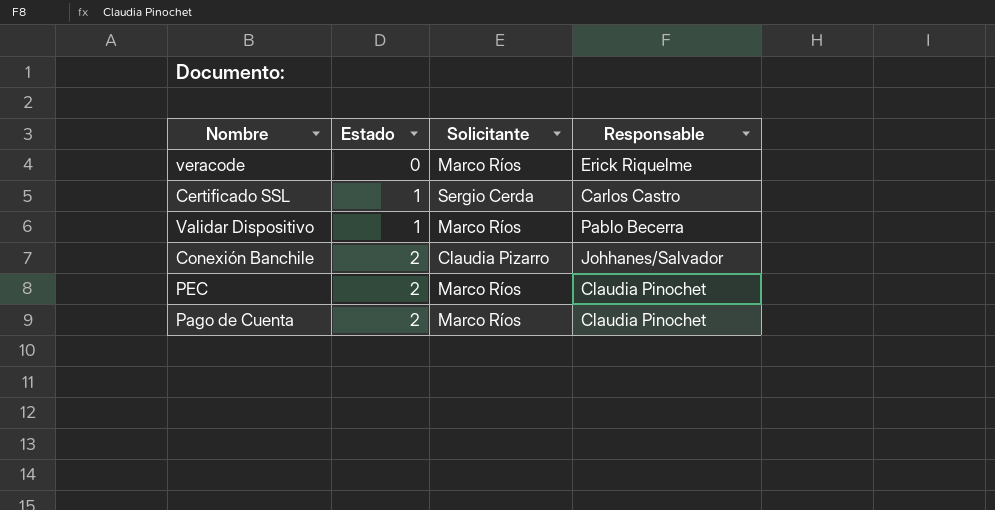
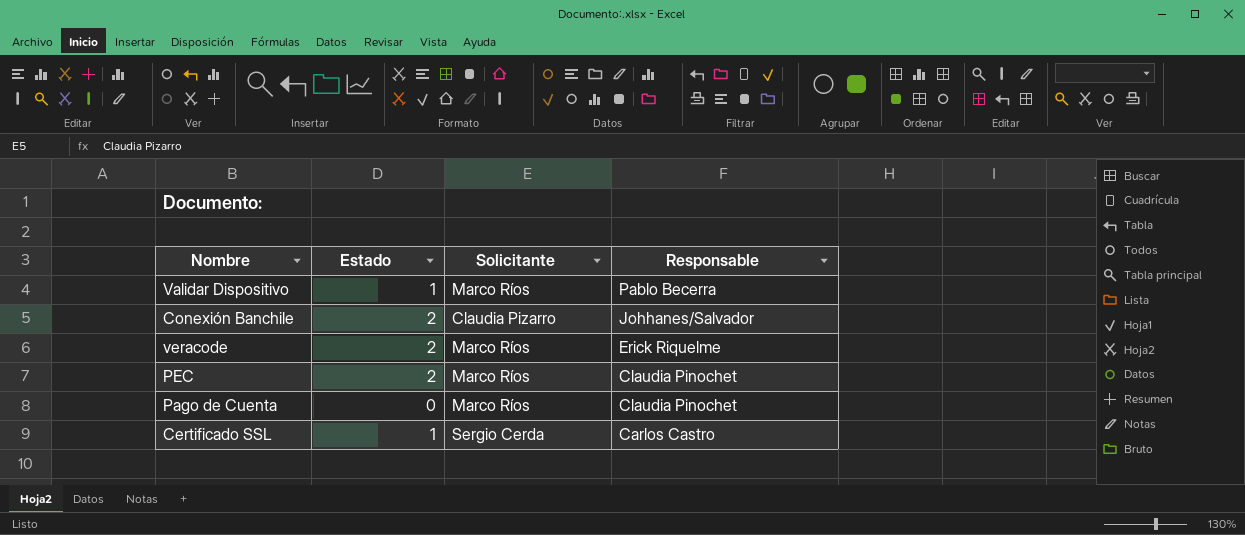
row order: Estado ascending -> Responsable descending
veracode | Estado: 0 -> 2
Pago de Cuenta | Estado: 2 -> 0

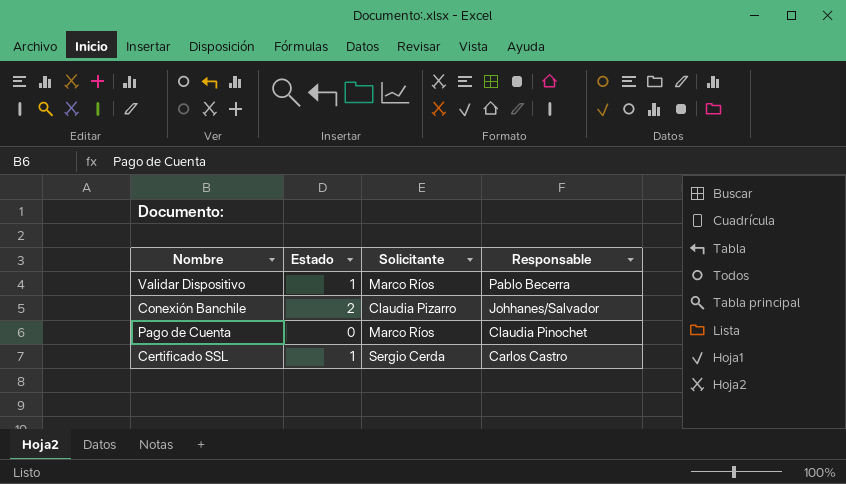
row veracode: 2 | Marco Ríos | Erick Riquelme -> none
row PEC: 2 | Marco Ríos | Claudia Pinochet -> none

